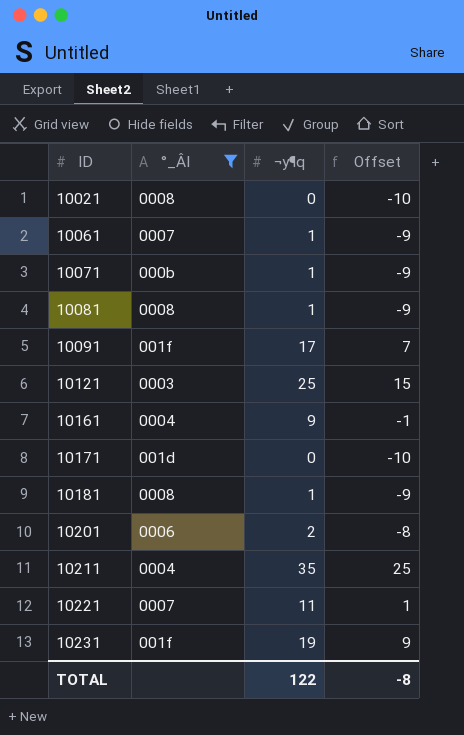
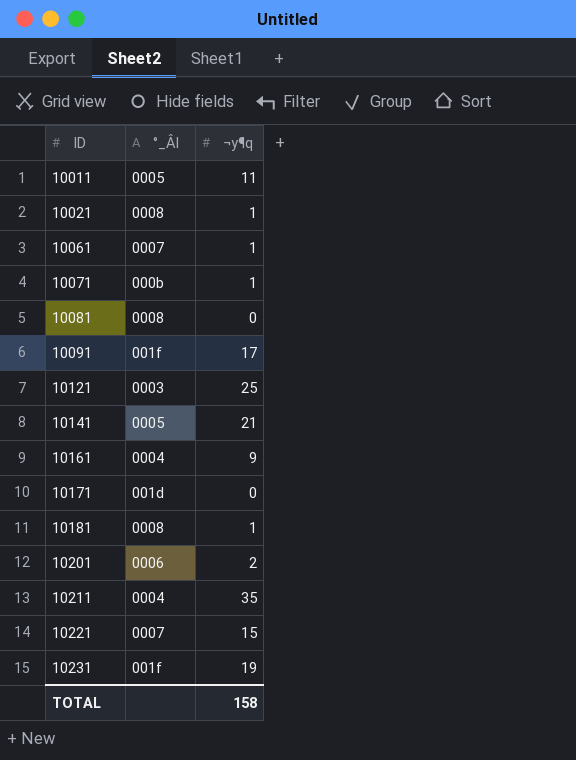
filter: °_ÂI != 0005 -> none
column Offset | formula: [¬y¶q] - 10 -> none
10021 | ¬y¶q: 0 -> 1
10081 | ¬y¶q: 1 -> 0
10221 | ¬y¶q: 11 -> 15
TOTAL | ¬y¶q: 122 -> 158

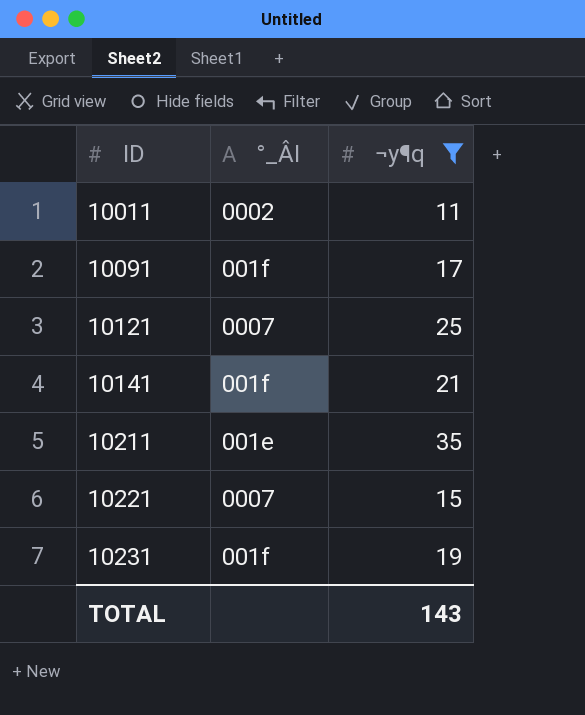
filter: none -> ¬y¶q >= 11
10011 | °_ÂI: 0005 -> 0002
10121 | °_ÂI: 0003 -> 0007
10141 | °_ÂI: 0005 -> 001f
10211 | °_ÂI: 0004 -> 001e
TOTAL | ¬y¶q: 158 -> 143

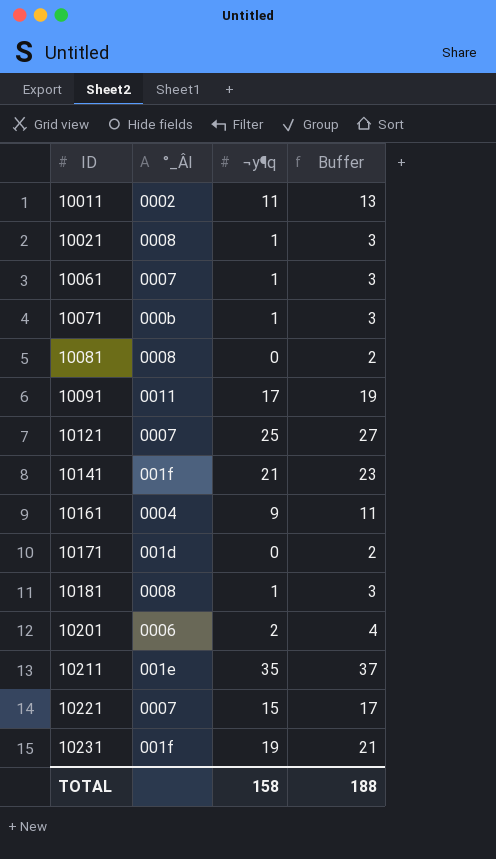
filter: ¬y¶q >= 11 -> none
column Buffer | formula: none -> [¬y¶q] + 2
10091 | °_ÂI: 001f -> 0011
TOTAL | ¬y¶q: 143 -> 158

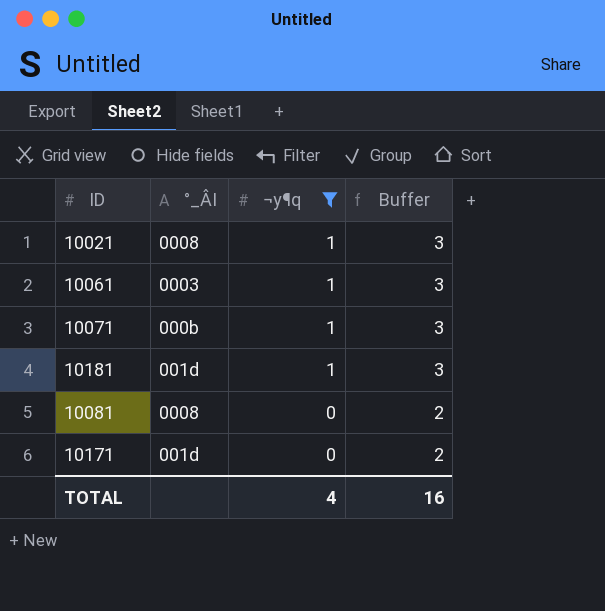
filter: none -> ¬y¶q <= 1
row order: ID ascending -> ¬y¶q descending
10061 | °_ÂI: 0007 -> 0003
10181 | °_ÂI: 0008 -> 001d
TOTAL | ¬y¶q: 158 -> 4
TOTAL | Buffer: 188 -> 16

